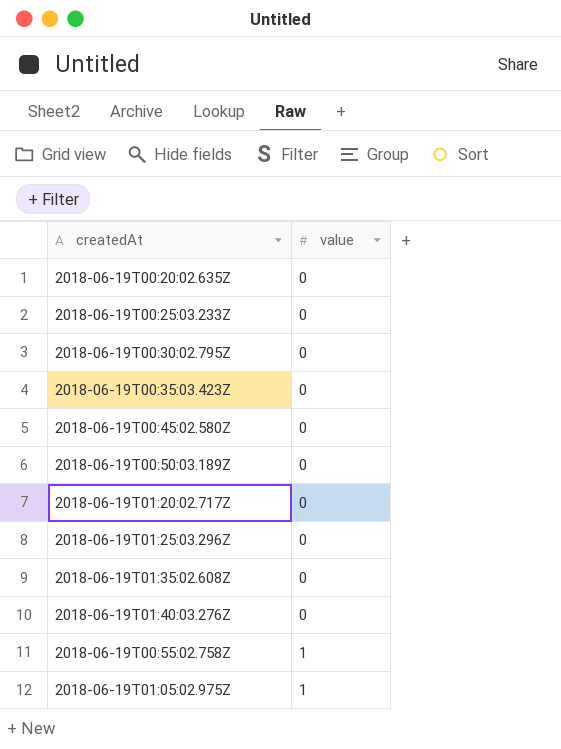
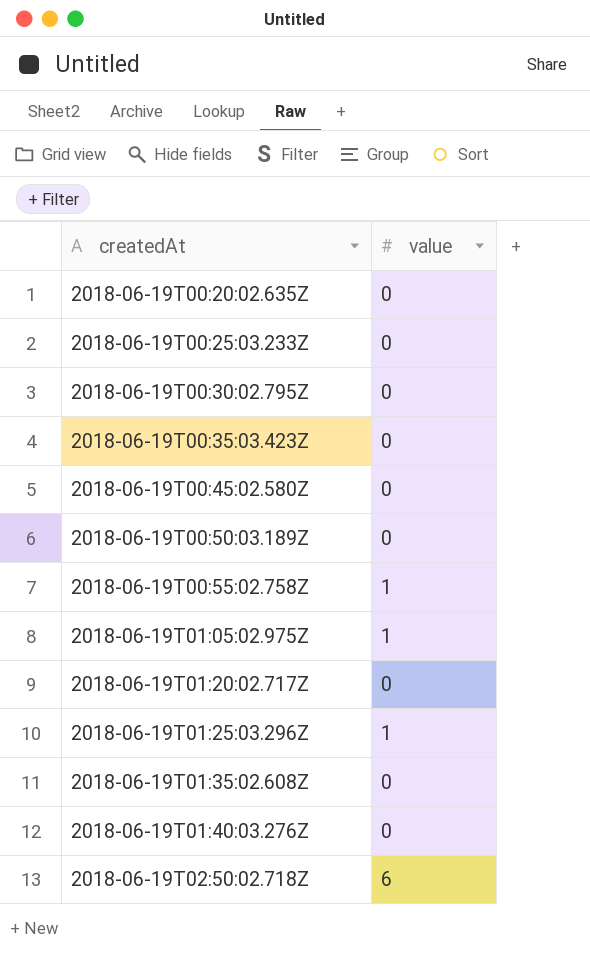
row order: value ascending -> createdAt ascending
2018-06-19T01:25:03.296Z | value: 0 -> 1
row 2018-06-19T02:50:02.718Z: none -> 6

